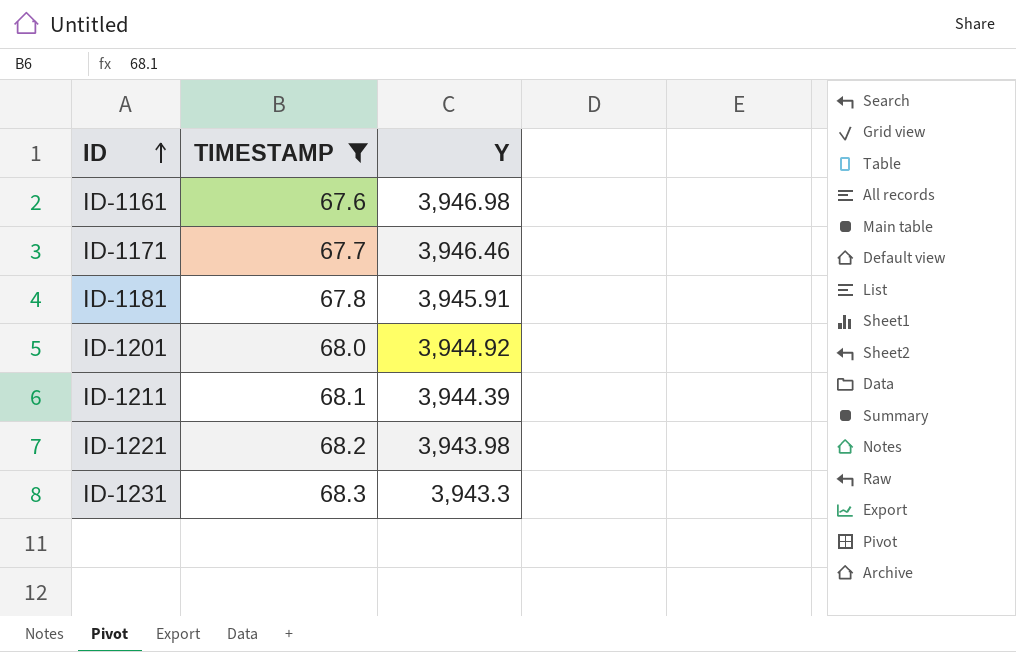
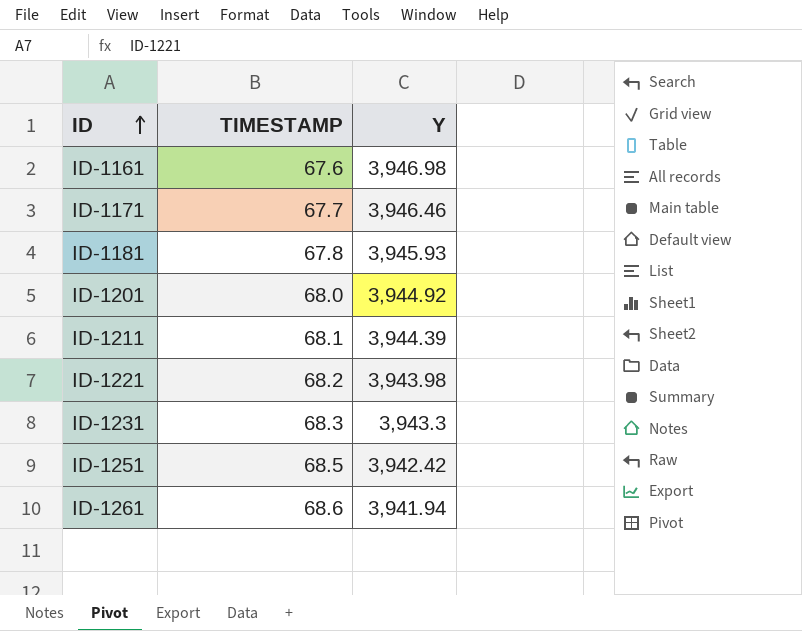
filter: TIMESTAMP <= 68.3 -> none
ID-1181 | Y: 3,945.91 -> 3,945.93

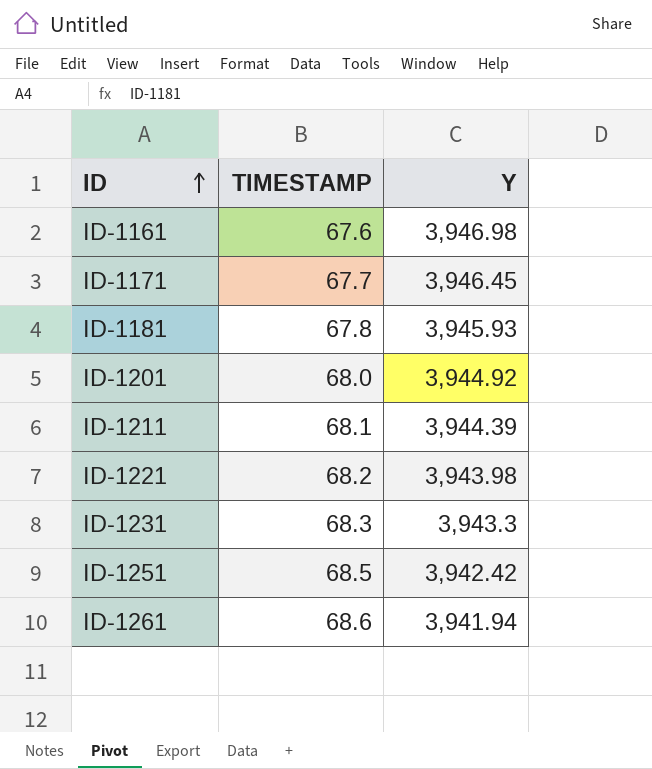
ID-1171 | Y: 3,946.46 -> 3,946.45

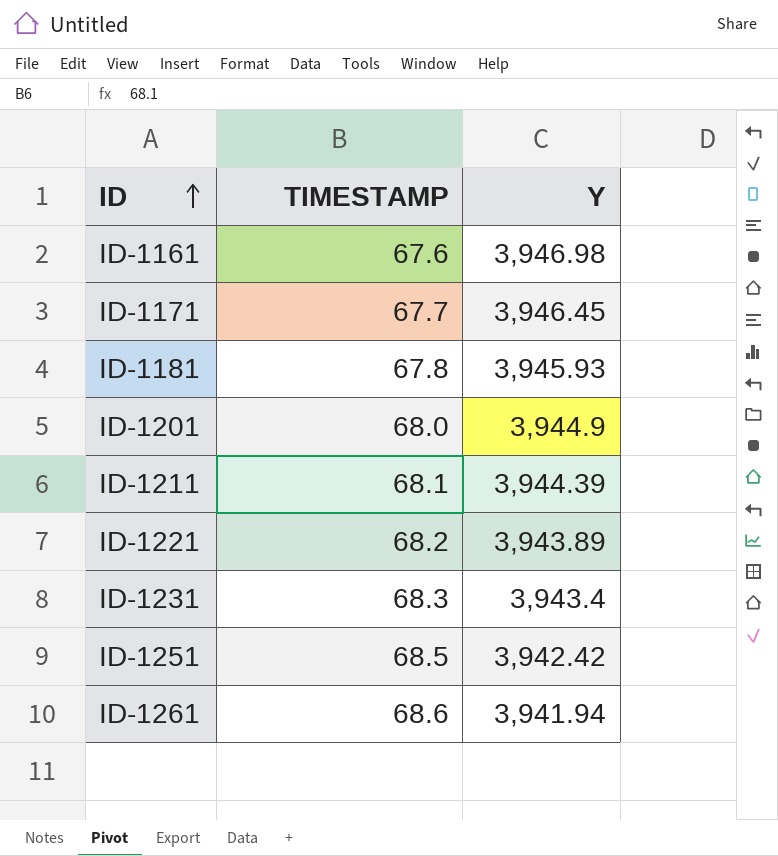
ID-1201 | Y: 3,944.92 -> 3,944.9
ID-1221 | Y: 3,943.98 -> 3,943.89
ID-1231 | Y: 3,943.3 -> 3,943.4

